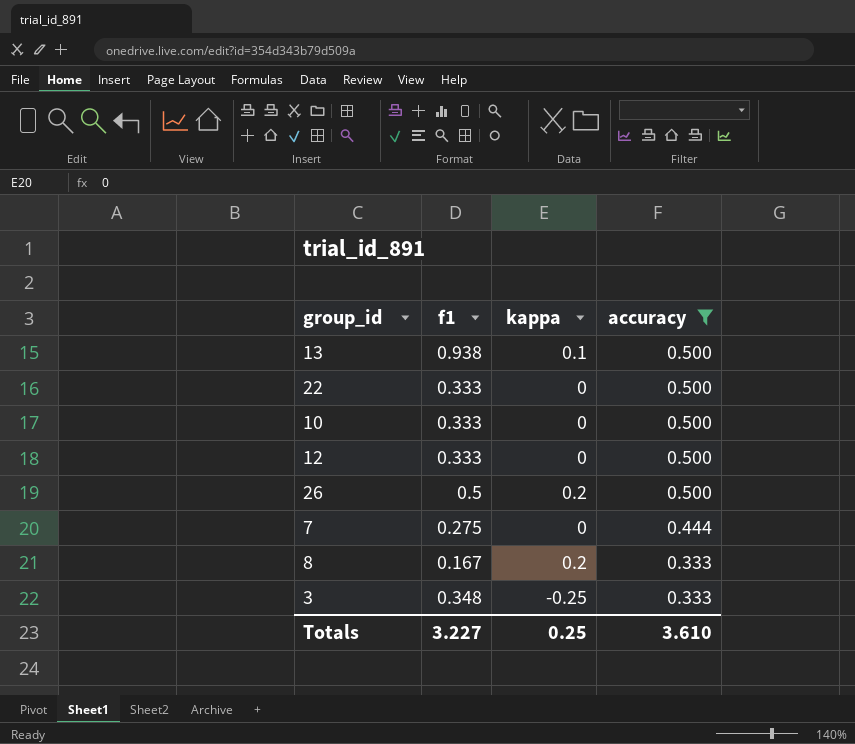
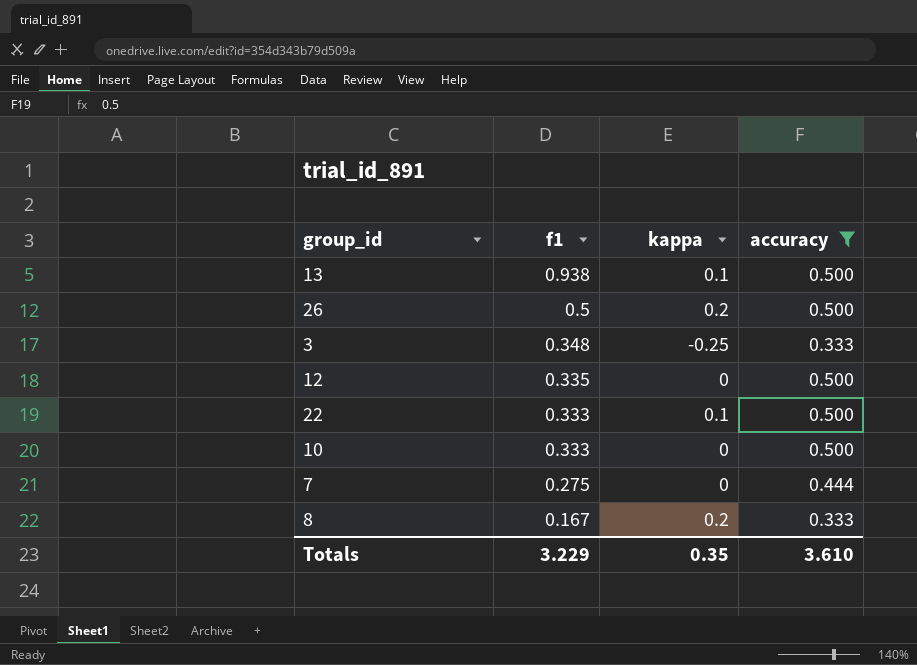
row order: accuracy descending -> f1 descending
12 | f1: 0.333 -> 0.335
22 | kappa: 0 -> 0.1
Totals | f1: 3.227 -> 3.229
Totals | kappa: 0.25 -> 0.35

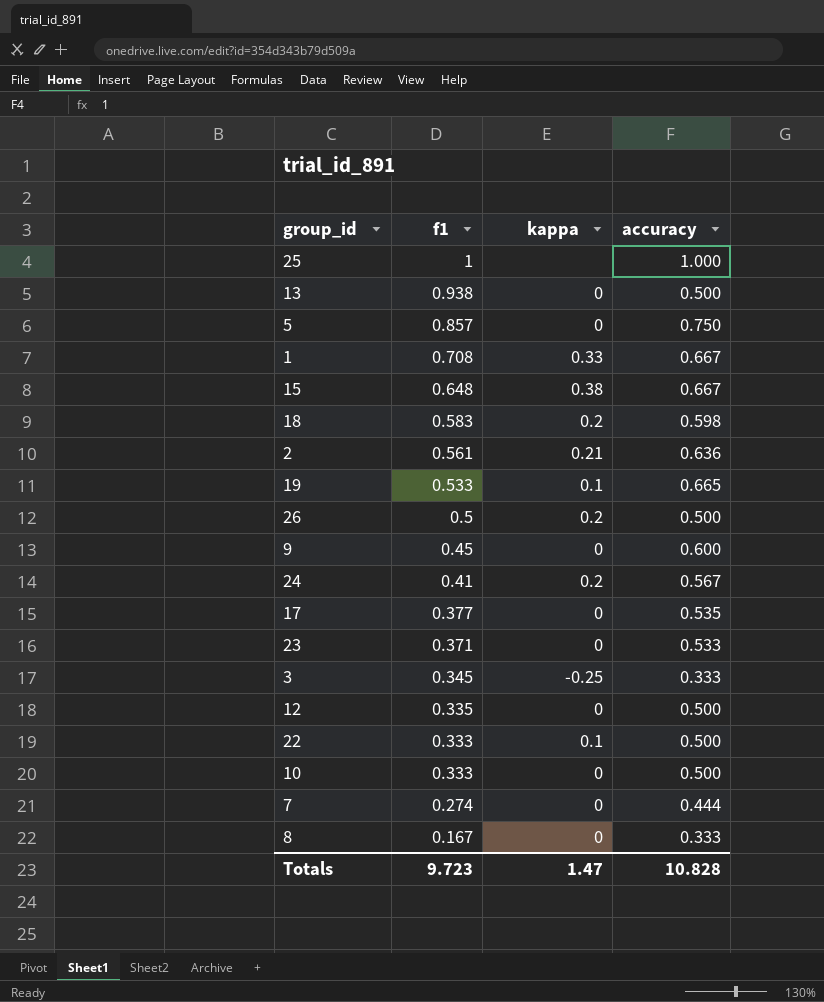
filter: accuracy <= 0.500 -> none
13 | kappa: 0.1 -> 0
3 | f1: 0.348 -> 0.345
7 | f1: 0.275 -> 0.274
8 | kappa: 0.2 -> 0
Totals | f1: 3.229 -> 9.723
Totals | kappa: 0.35 -> 1.47
Totals | accuracy: 3.610 -> 10.828

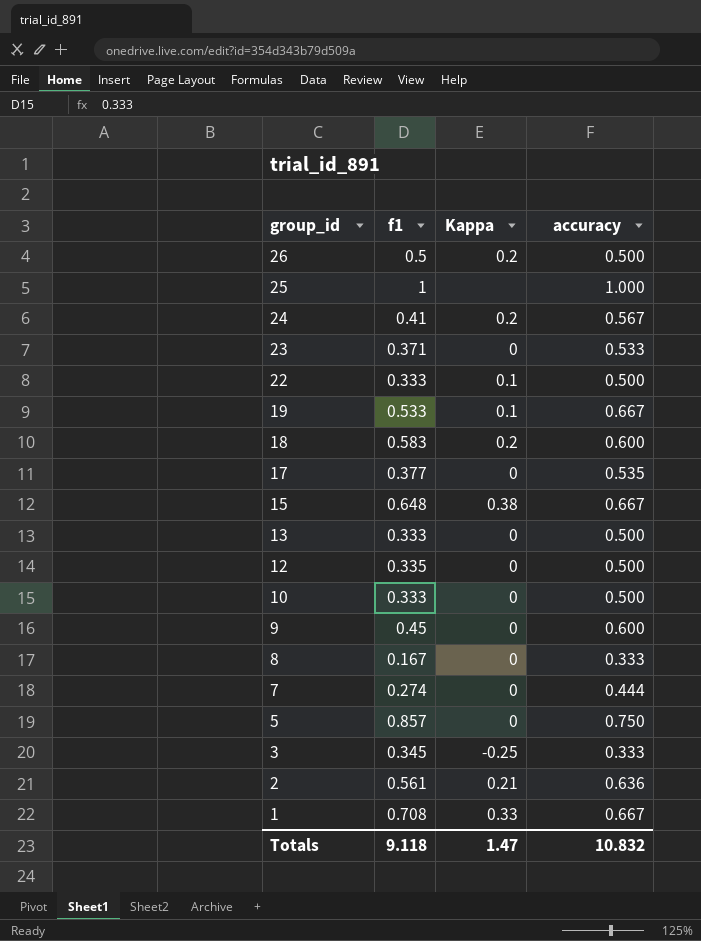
row order: f1 descending -> group_id descending
column name: kappa -> Kappa
19 | accuracy: 0.665 -> 0.667
18 | accuracy: 0.598 -> 0.600
13 | f1: 0.938 -> 0.333
Totals | f1: 9.723 -> 9.118
Totals | accuracy: 10.828 -> 10.832

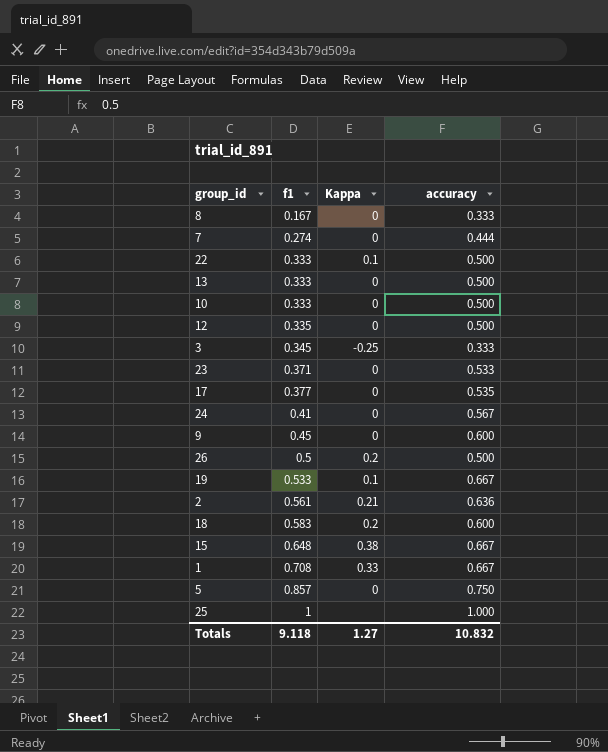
row order: group_id descending -> f1 ascending
24 | Kappa: 0.2 -> 0
Totals | Kappa: 1.47 -> 1.27

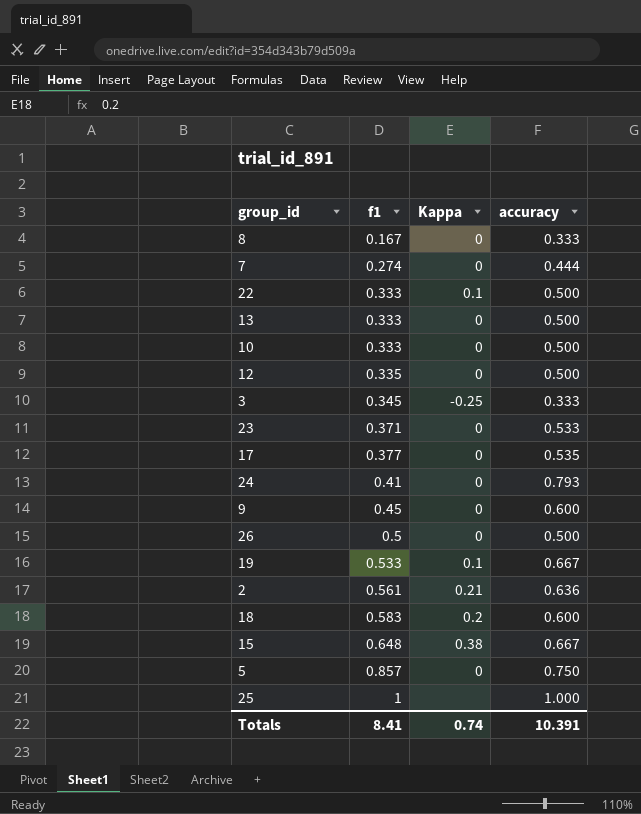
row 1: 0.708 | 0.33 | 0.667 -> none
24 | accuracy: 0.567 -> 0.793
26 | Kappa: 0.2 -> 0
Totals | f1: 9.118 -> 8.41
Totals | Kappa: 1.27 -> 0.74
Totals | accuracy: 10.832 -> 10.391

